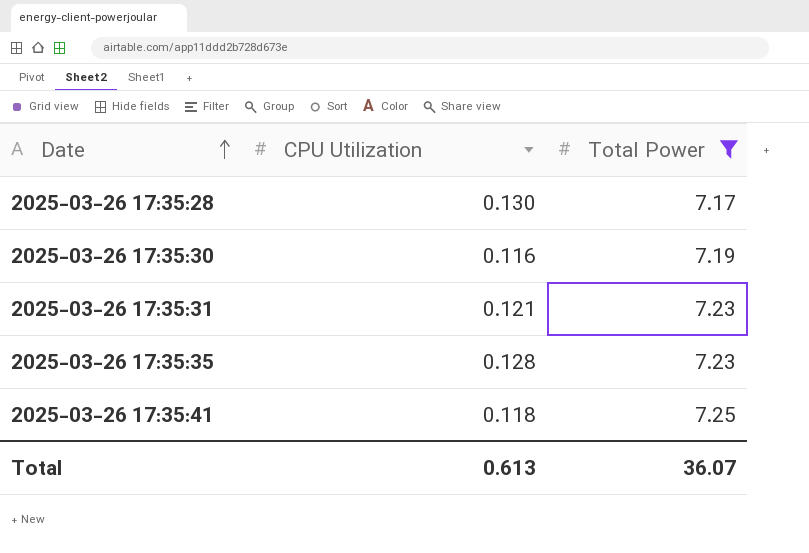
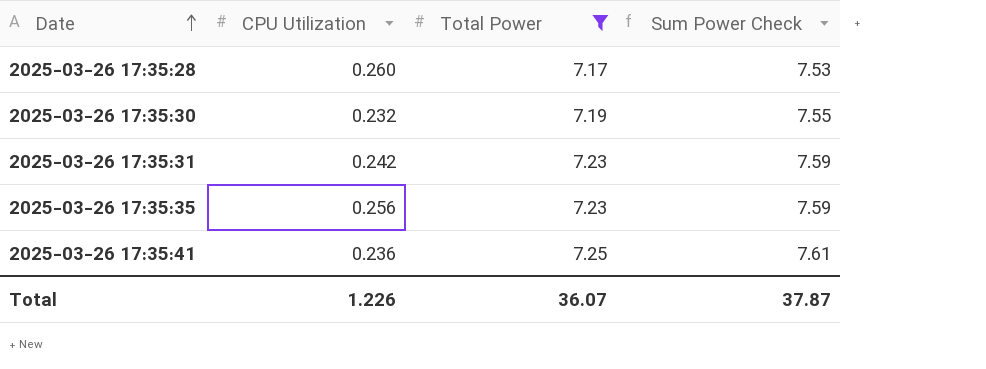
column Sum Power Check | formula: none -> [Total Power] * 1.05
2025-03-26 17:35:28 | CPU Utilization: 0.130 -> 0.260
2025-03-26 17:35:30 | CPU Utilization: 0.116 -> 0.232
2025-03-26 17:35:31 | CPU Utilization: 0.121 -> 0.242
2025-03-26 17:35:35 | CPU Utilization: 0.128 -> 0.256
2025-03-26 17:35:41 | CPU Utilization: 0.118 -> 0.236
Total | CPU Utilization: 0.613 -> 1.226

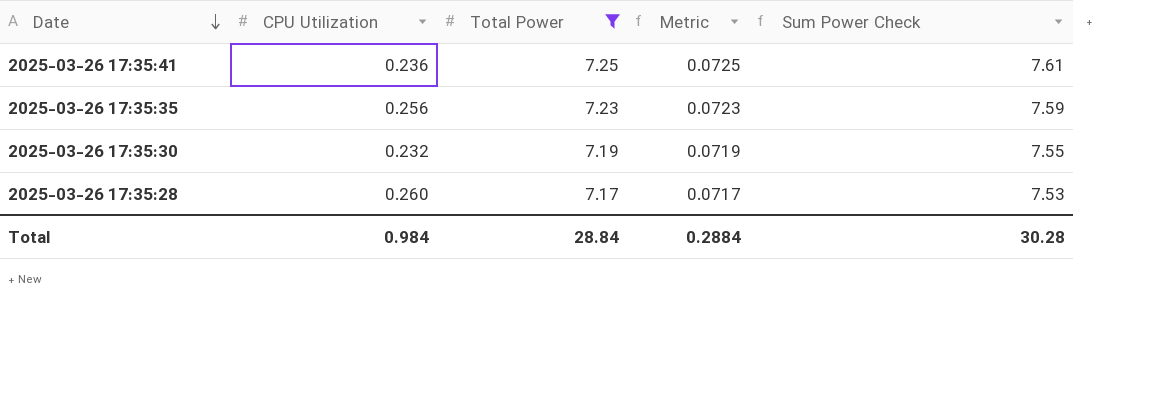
row order: Date ascending -> Date descending
column Metric | formula: none -> [Total Power] * 0.01
row 2025-03-26 17:35:31: 0.242 | 7.23 | 7.59 -> none
Total | CPU Utilization: 1.226 -> 0.984
Total | Total Power: 36.07 -> 28.84
Total | Sum Power Check: 37.87 -> 30.28

